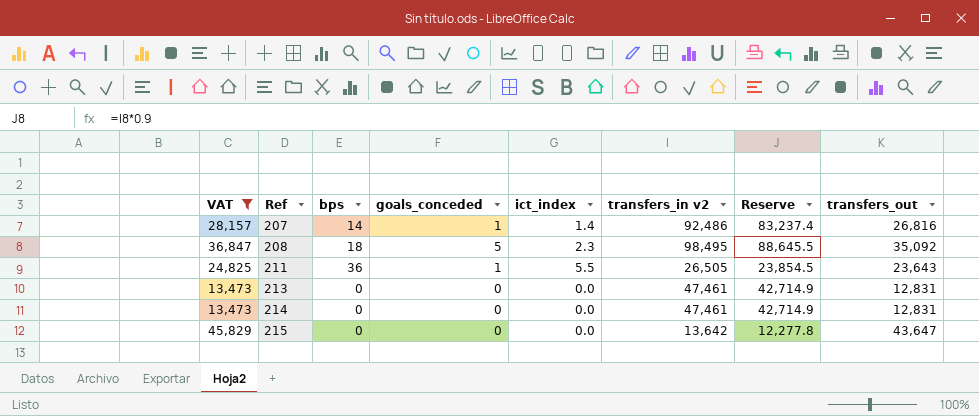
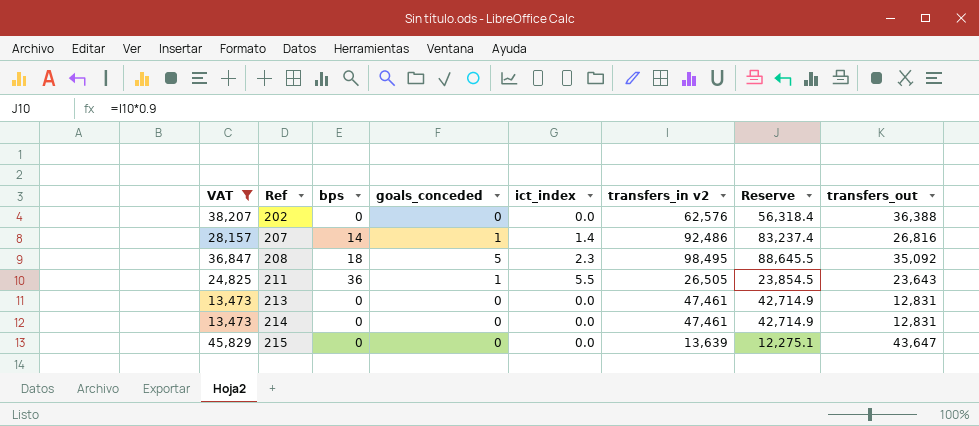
row 202: none -> 38,207 | 0 | 0 | 0.0 | 62,576 | 56,318.4 | 36,388
215 | transfers_in v2: 13,642 -> 13,639
215 | Reserve: 12,277.8 -> 12,275.1

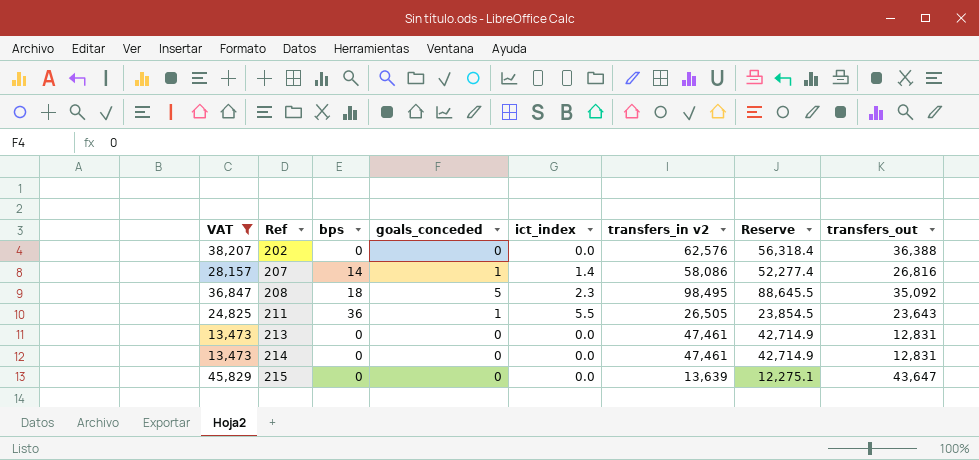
207 | transfers_in v2: 92,486 -> 58,086
207 | Reserve: 83,237.4 -> 52,277.4

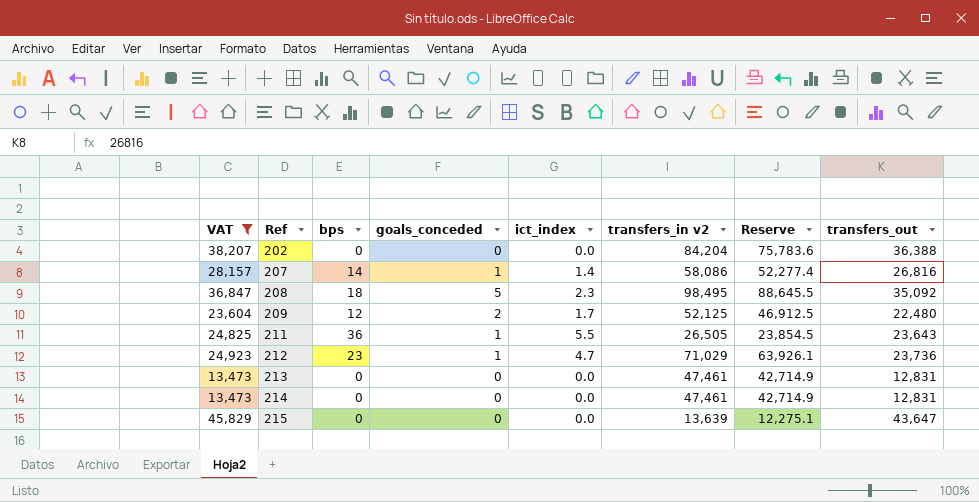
202 | transfers_in v2: 62,576 -> 84,204
202 | Reserve: 56,318.4 -> 75,783.6
row 209: none -> 23,604 | 12 | 2 | 1.7 | 52,125 | 46,912.5 | 22,480
row 212: none -> 24,923 | 23 | 1 | 4.7 | 71,029 | 63,926.1 | 23,736

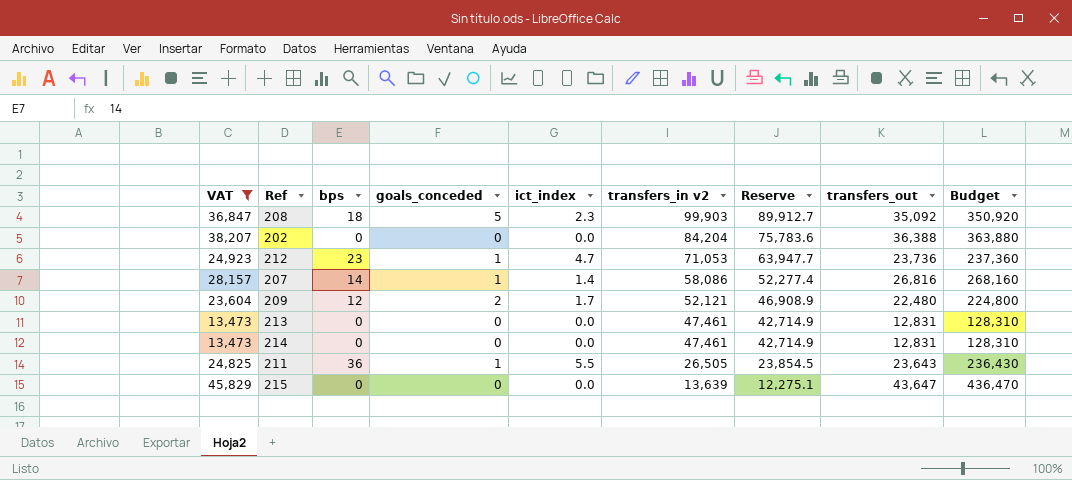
row order: Ref ascending -> transfers_in v2 descending
column Budget | formula: none -> [transfers_out] * 10
208 | transfers_in v2: 98,495 -> 99,903
208 | Reserve: 88,645.5 -> 89,912.7
212 | transfers_in v2: 71,029 -> 71,053
212 | Reserve: 63,926.1 -> 63,947.7
209 | transfers_in v2: 52,125 -> 52,121
209 | Reserve: 46,912.5 -> 46,908.9

